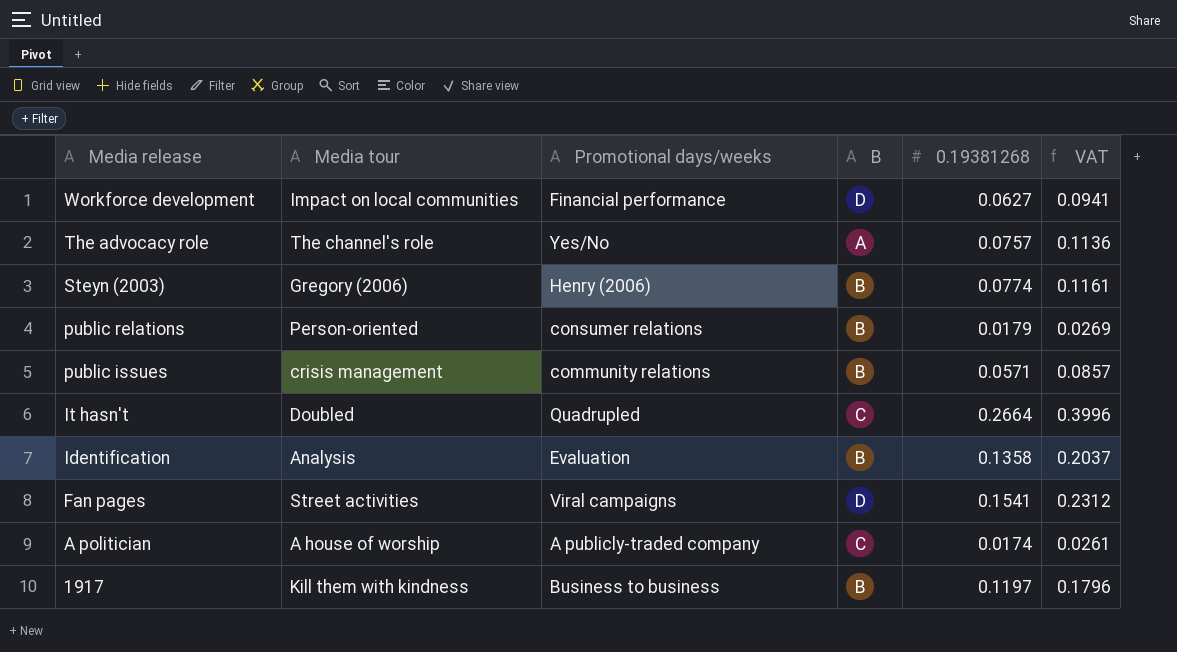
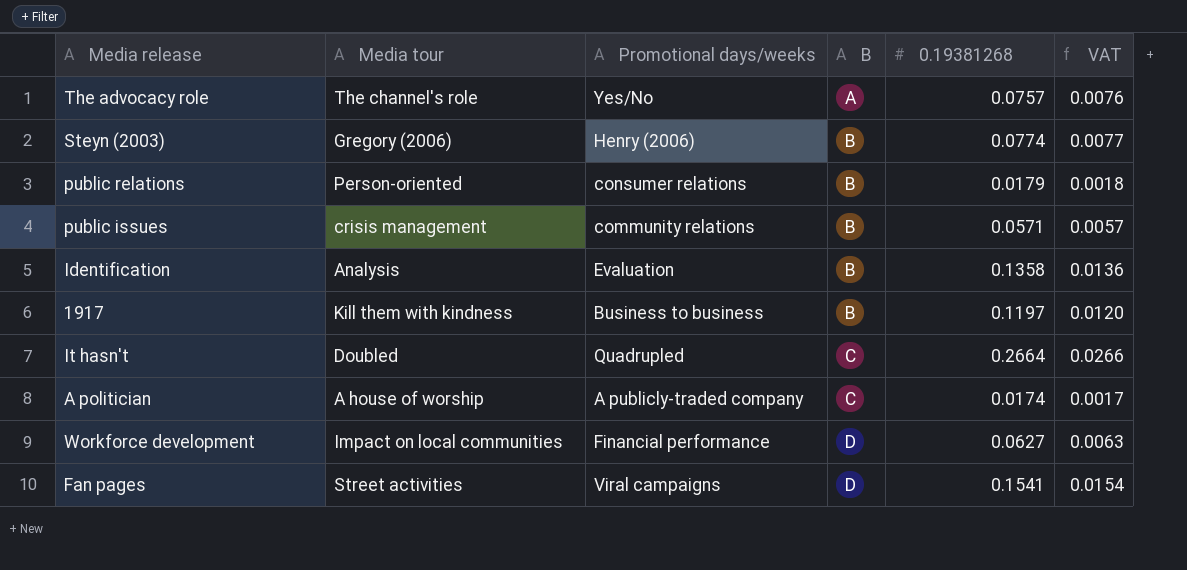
row order: Media release descending -> B ascending
column VAT | formula: [0.19381268] * 1.5 -> [0.19381268] * 0.1

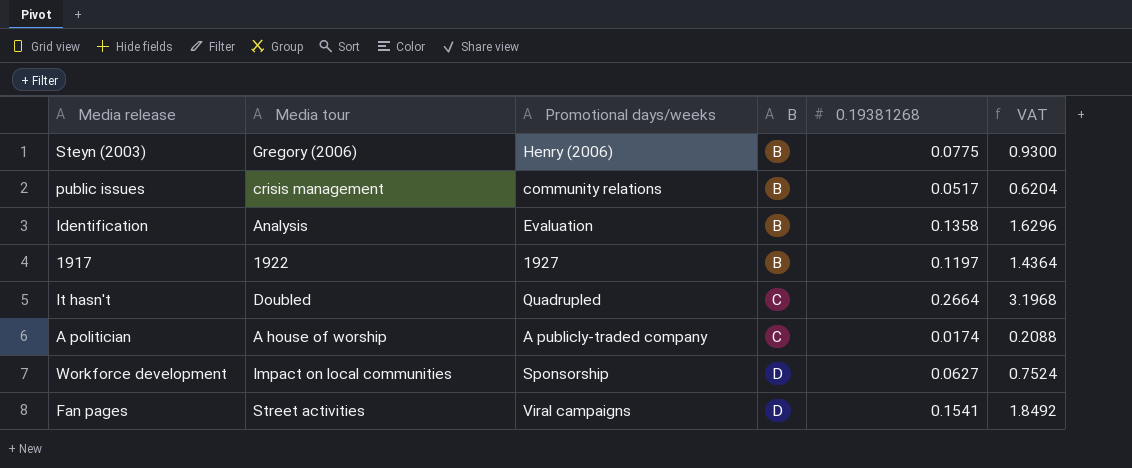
column VAT | formula: [0.19381268] * 0.1 -> [0.19381268] * 12
row The advocacy role: The channel's role | Yes/No | A | 0.0757 | 0.0076 -> none
row public relations: Person-oriented | consumer relations | B | 0.0179 | 0.0018 -> none
Steyn (2003) | 0.19381268: 0.0774 -> 0.0775
public issues | 0.19381268: 0.0571 -> 0.0517
1917 | Media tour: Kill them with kindness -> 1922
1917 | Promotional days/weeks: Business to business -> 1927
Workforce development | Promotional days/weeks: Financial performance -> Sponsorship

